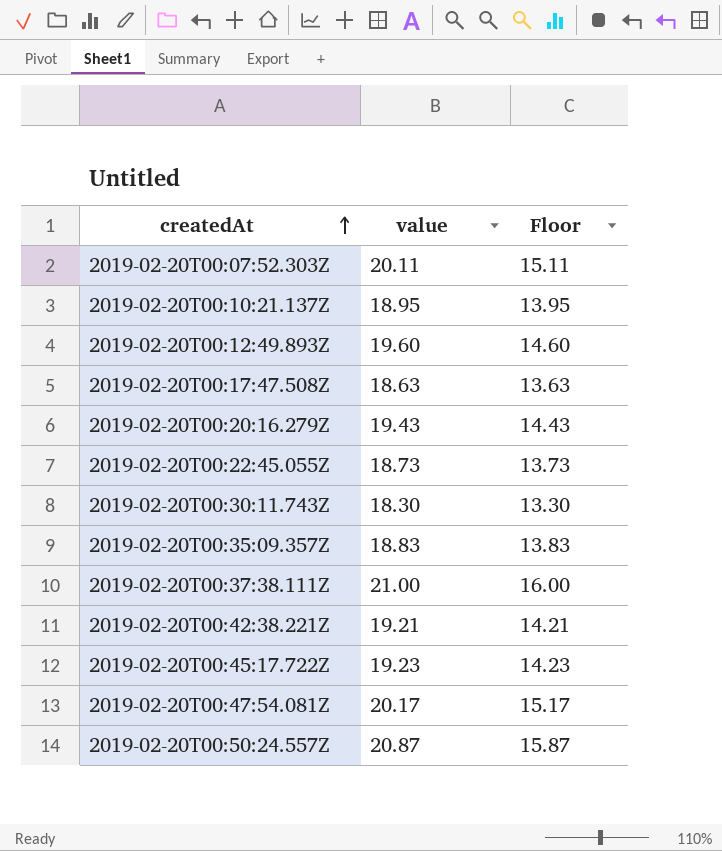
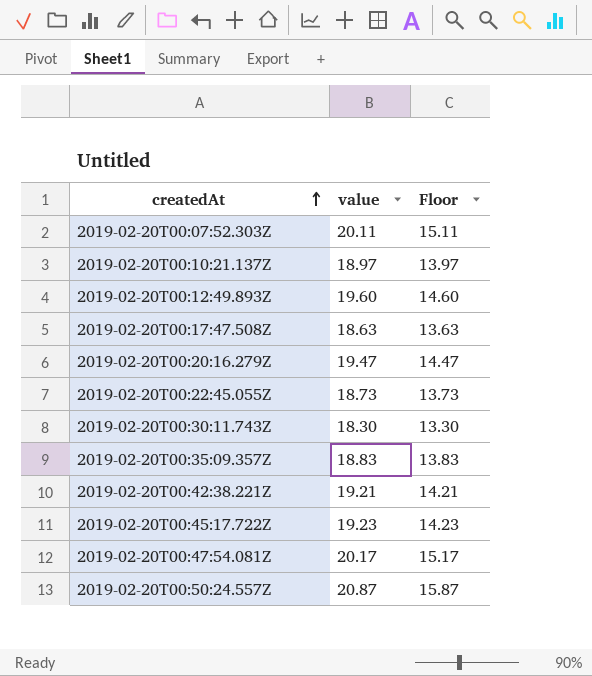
row 2019-02-20T00:37:38.111Z: 21.00 | 16.00 -> none
2019-02-20T00:10:21.137Z | value: 18.95 -> 18.97
2019-02-20T00:10:21.137Z | Floor: 13.95 -> 13.97
2019-02-20T00:20:16.279Z | value: 19.43 -> 19.47
2019-02-20T00:20:16.279Z | Floor: 14.43 -> 14.47

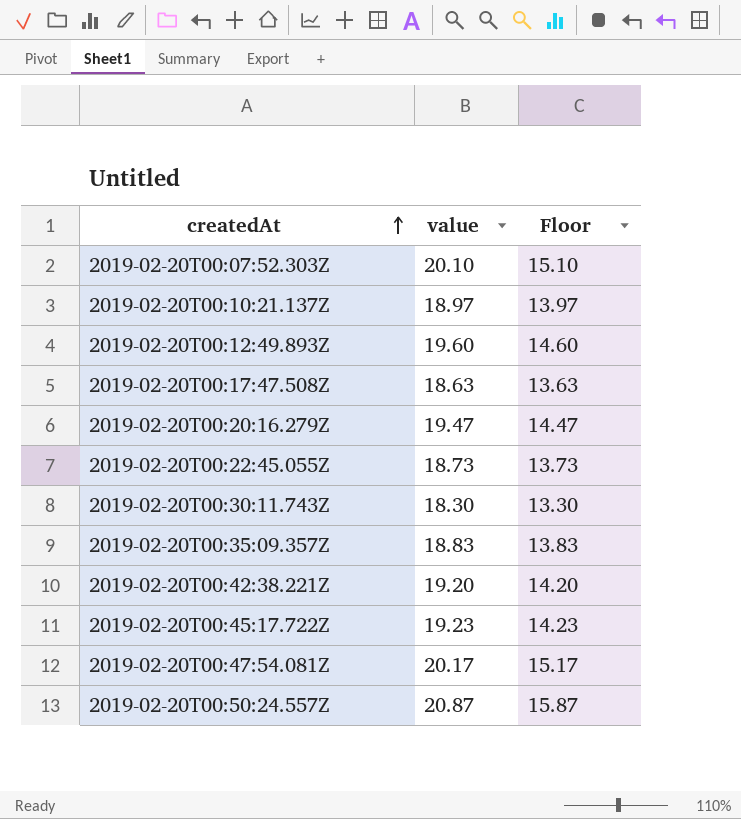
2019-02-20T00:07:52.303Z | value: 20.11 -> 20.10
2019-02-20T00:07:52.303Z | Floor: 15.11 -> 15.10
2019-02-20T00:42:38.221Z | value: 19.21 -> 19.20
2019-02-20T00:42:38.221Z | Floor: 14.21 -> 14.20

